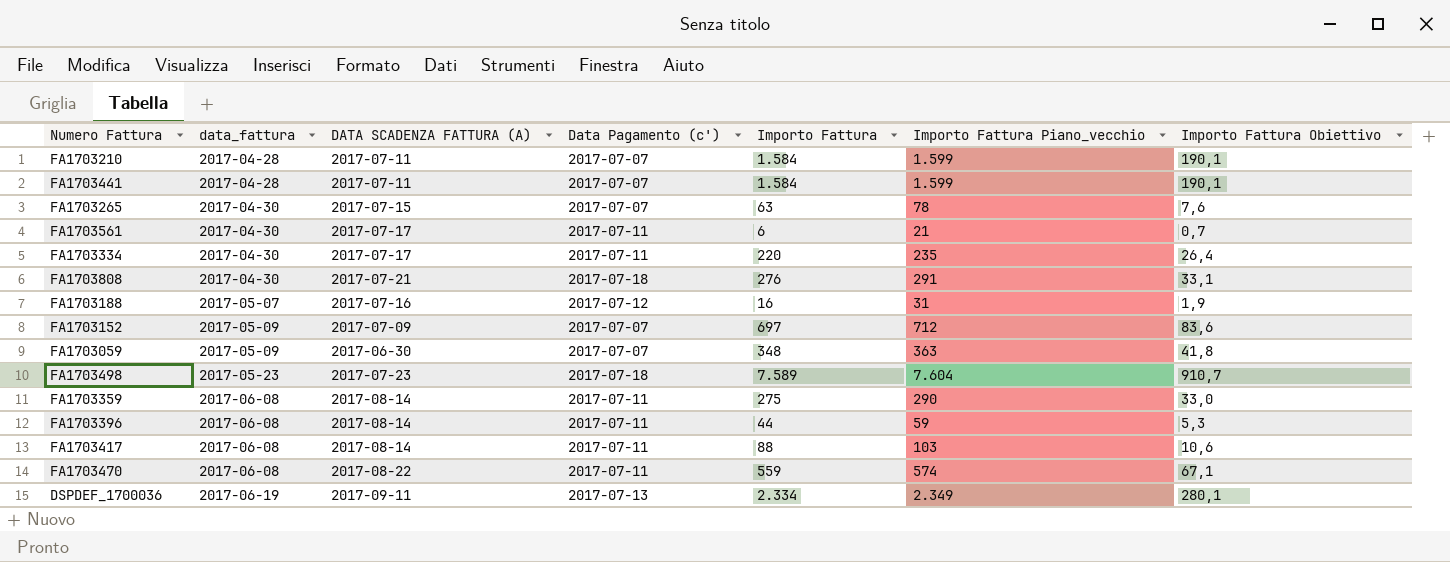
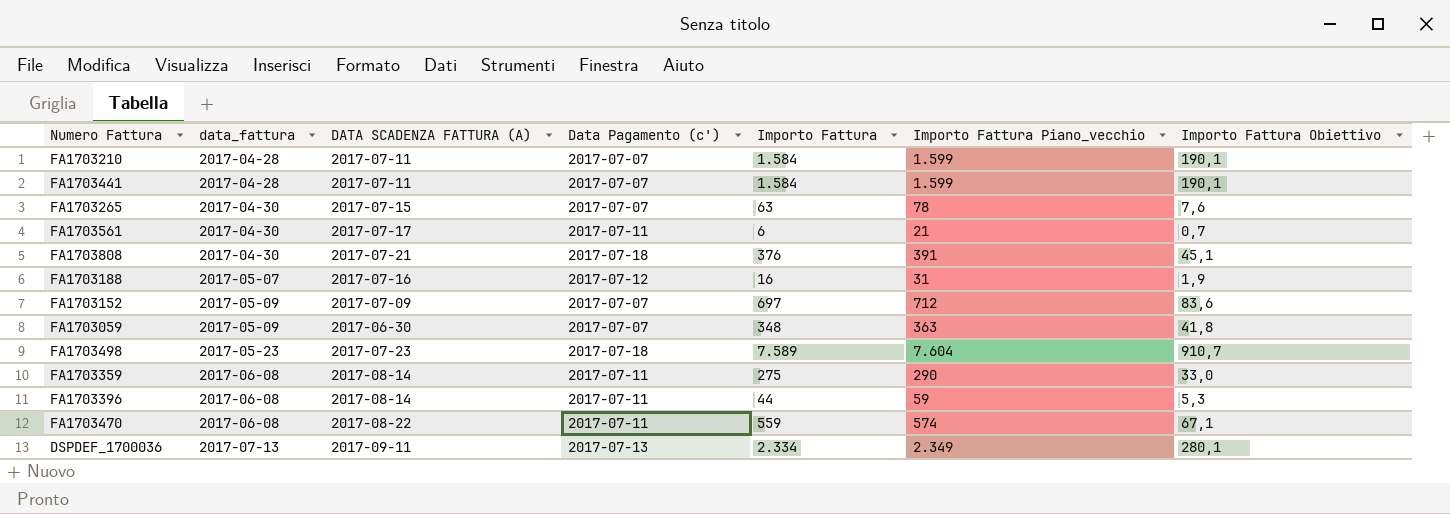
row FA1703334: 2017-04-30 | 2017-07-17 | 2017-07-11 | 220 | 235 | 26,4 -> none
row FA1703417: 2017-06-08 | 2017-08-14 | 2017-07-11 | 88 | 103 | 10,6 -> none
FA1703808 | Importo Fattura: 276 -> 376
FA1703808 | Importo Fattura Piano_vecchio: 291 -> 391
FA1703808 | Importo Fattura Obiettivo: 33,1 -> 45,1
DSPDEF_1700036 | data_fattura: 2017-06-19 -> 2017-07-13

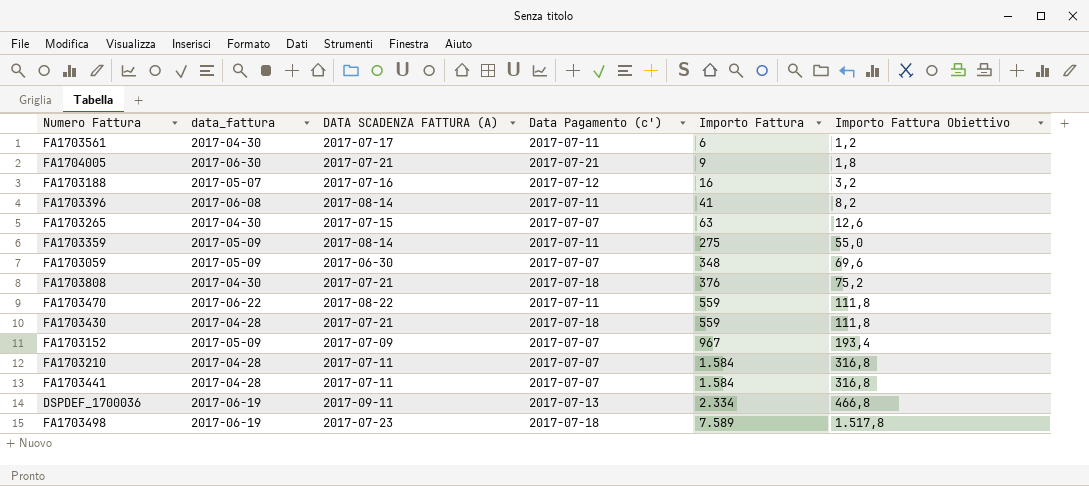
row order: data_fattura ascending -> Importo Fattura ascending
column Importo Fattura Piano_vecchio | formula: [Importo Fattura] + 15 -> none
column Importo Fattura Obiettivo | formula: [Importo Fattura] * 0,12 -> [Importo Fattura] * 0,2
row FA1704005: none -> 2017-06-30 | 2017-07-21 | 2017-07-21 | 9 | 1,8
FA1703396 | Importo Fattura: 44 -> 41
FA1703359 | data_fattura: 2017-06-08 -> 2017-05-09
FA1703470 | data_fattura: 2017-06-08 -> 2017-06-22
row FA1703430: none -> 2017-04-28 | 2017-07-21 | 2017-07-18 | 559 | 111,8
FA1703152 | Importo Fattura: 697 -> 967
DSPDEF_1700036 | data_fattura: 2017-07-13 -> 2017-06-19
FA1703498 | data_fattura: 2017-05-23 -> 2017-06-19

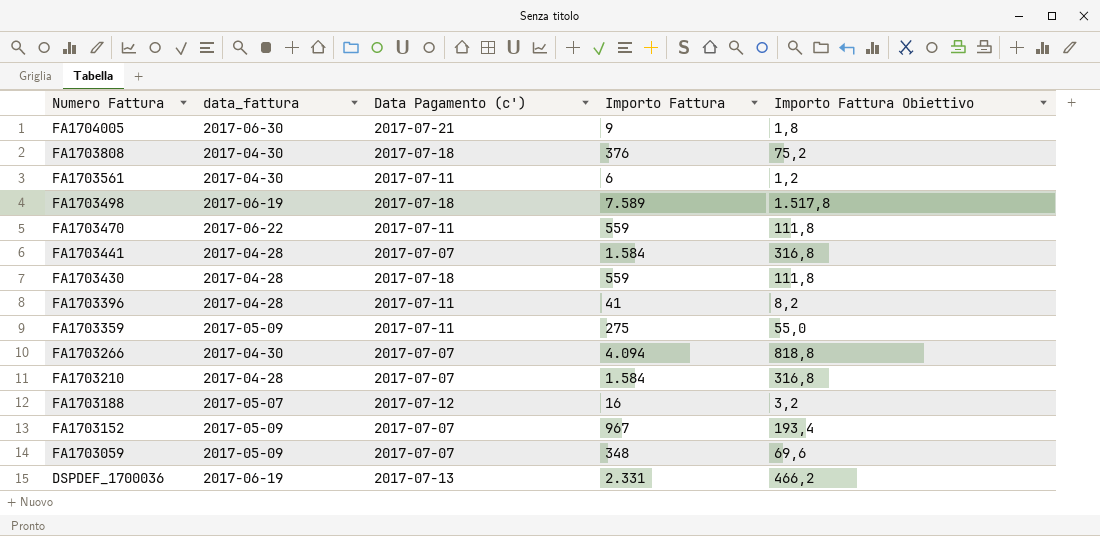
row order: Importo Fattura ascending -> Numero Fattura descending
column DATA SCADENZA FATTURA (A) | position: 3 -> none
row FA1703265: 2017-04-30 | 2017-07-15 | 2017-07-07 | 63 | 12,6 -> none
FA1703396 | data_fattura: 2017-06-08 -> 2017-04-28
row FA1703266: none -> 2017-04-30 | 2017-07-07 | 4.094 | 818,8
DSPDEF_1700036 | Importo Fattura: 2.334 -> 2.331
DSPDEF_1700036 | Importo Fattura Obiettivo: 466,8 -> 466,2

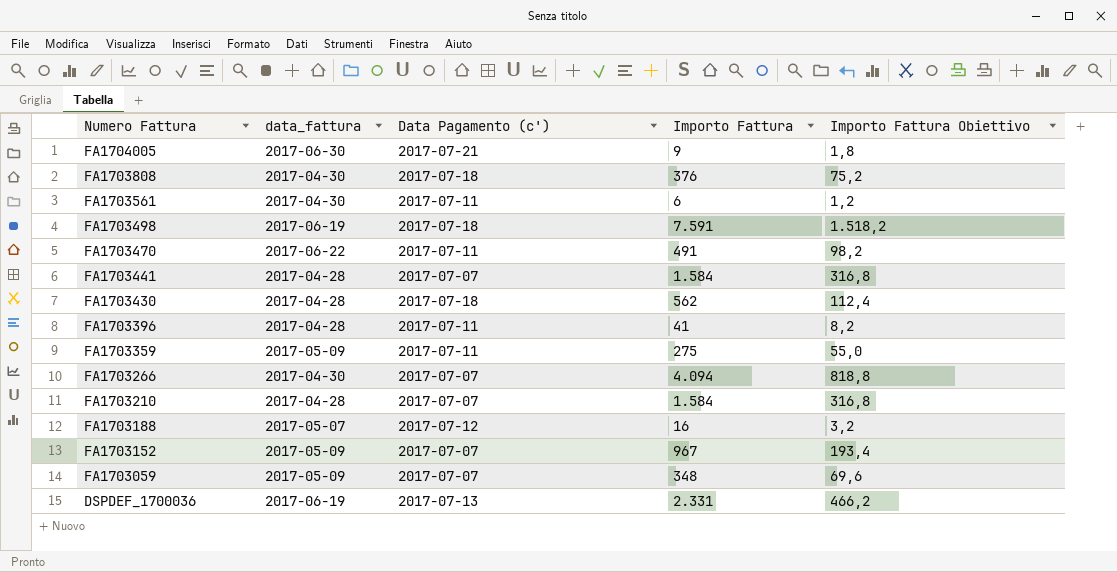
FA1703498 | Importo Fattura: 7.589 -> 7.591
FA1703498 | Importo Fattura Obiettivo: 1.517,8 -> 1.518,2
FA1703470 | Importo Fattura: 559 -> 491
FA1703470 | Importo Fattura Obiettivo: 111,8 -> 98,2
FA1703430 | Importo Fattura: 559 -> 562
FA1703430 | Importo Fattura Obiettivo: 111,8 -> 112,4

